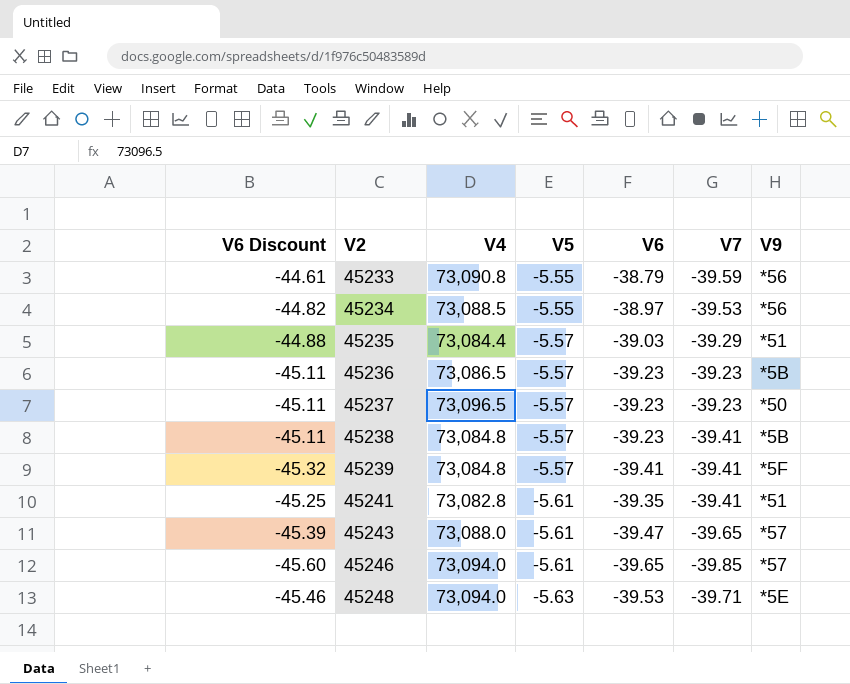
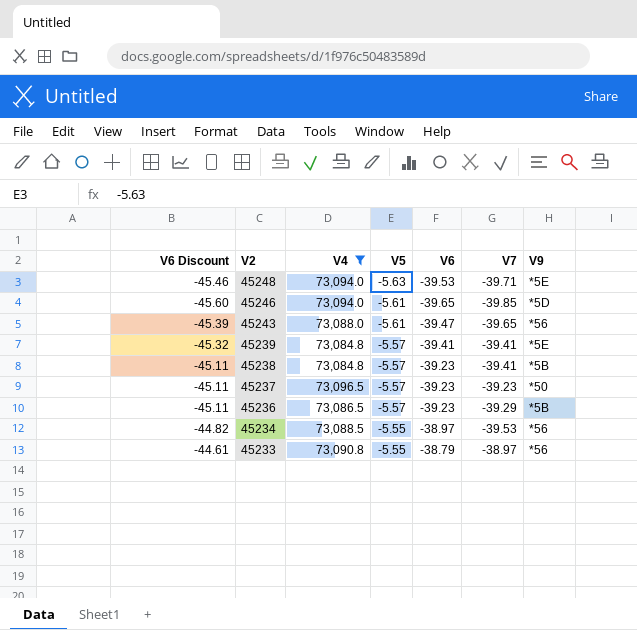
filter: none -> V4 >= 73,084.8
row order: V2 ascending -> V2 descending
45246 | V9: *57 -> *5D
45243 | V9: *57 -> *56
45239 | V9: *5F -> *5E
45236 | V7: -39.23 -> -39.29
45233 | V7: -39.59 -> -38.97

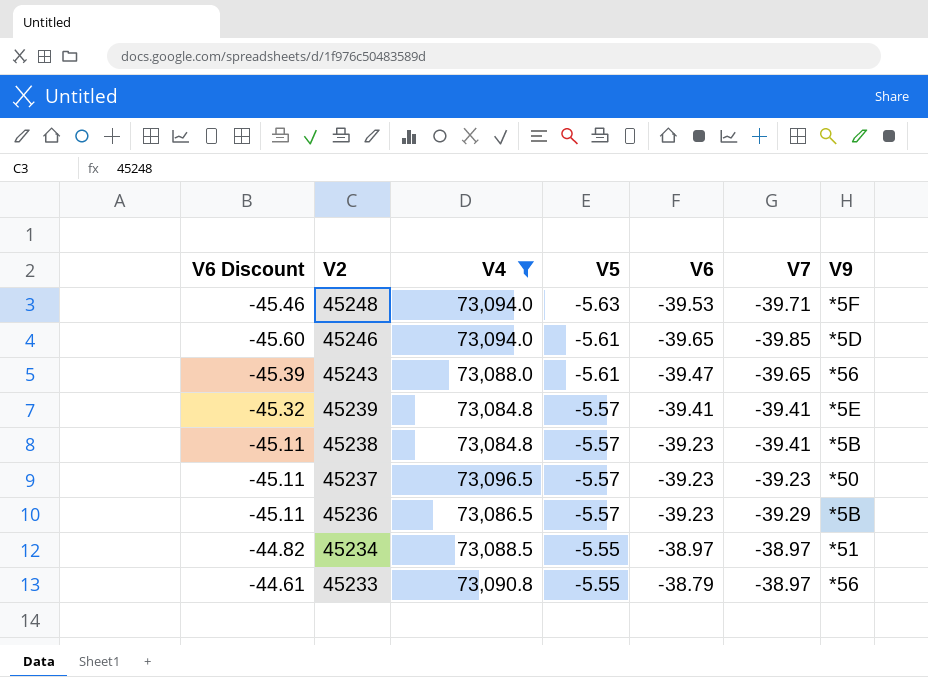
45248 | V9: *5E -> *5F
45234 | V7: -39.53 -> -38.97
45234 | V9: *56 -> *51

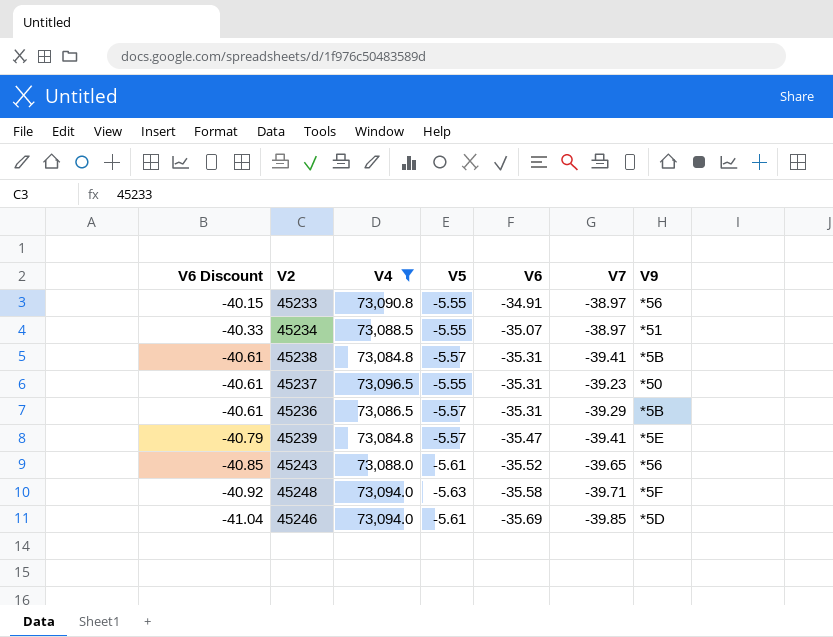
row order: V2 descending -> V6 Discount descending
45233 | V6 Discount: -44.61 -> -40.15
45233 | V6: -38.79 -> -34.91
45234 | V6 Discount: -44.82 -> -40.33
45234 | V6: -38.97 -> -35.07
45238 | V6 Discount: -45.11 -> -40.61
45238 | V6: -39.23 -> -35.31
45237 | V6 Discount: -45.11 -> -40.61
45237 | V5: -5.57 -> -5.55
45237 | V6: -39.23 -> -35.31
45236 | V6 Discount: -45.11 -> -40.61
45236 | V6: -39.23 -> -35.31
45239 | V6 Discount: -45.32 -> -40.79
45239 | V6: -39.41 -> -35.47
45243 | V6 Discount: -45.39 -> -40.85
45243 | V6: -39.47 -> -35.52
45248 | V6 Discount: -45.46 -> -40.92
45248 | V6: -39.53 -> -35.58
45246 | V6 Discount: -45.60 -> -41.04
45246 | V6: -39.65 -> -35.69

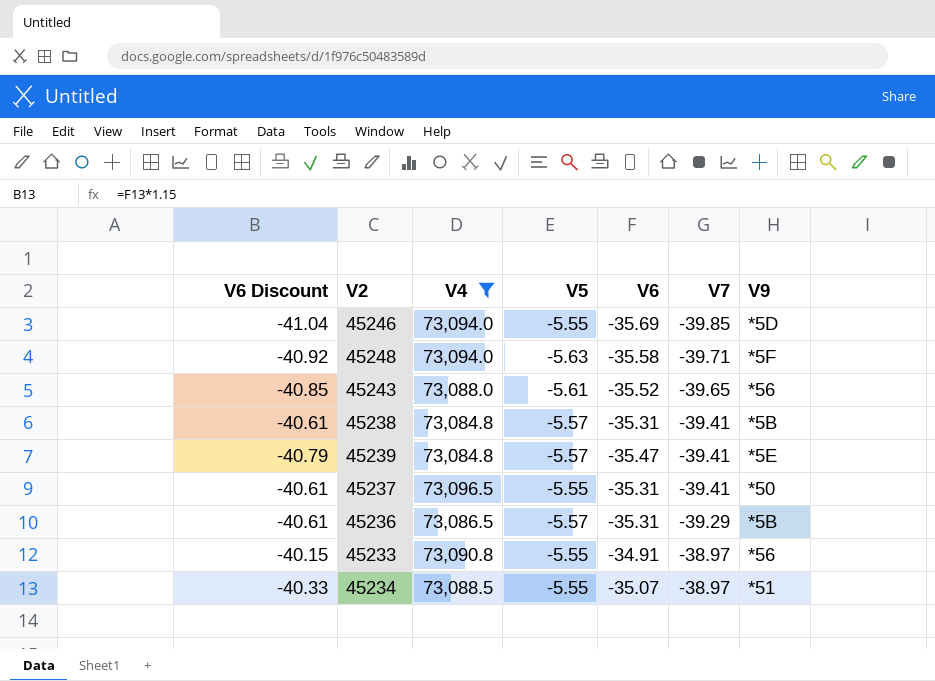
row order: V6 Discount descending -> V7 ascending
45246 | V5: -5.61 -> -5.55
45237 | V7: -39.23 -> -39.41

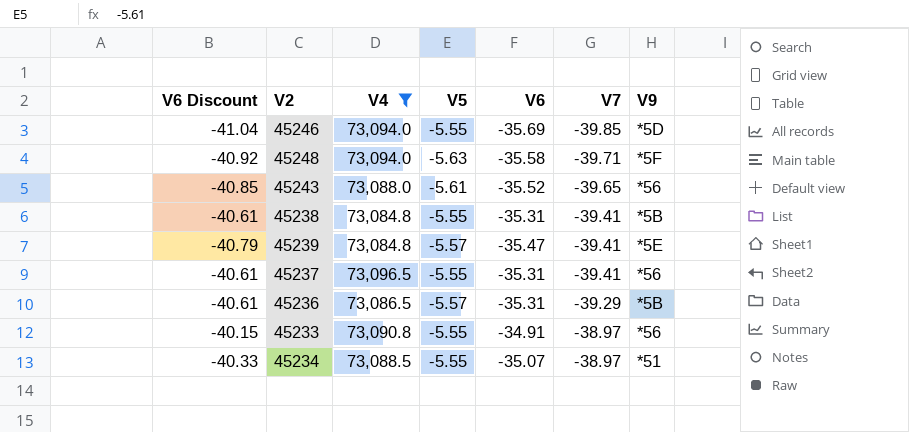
45238 | V5: -5.57 -> -5.55
45237 | V9: *50 -> *56

